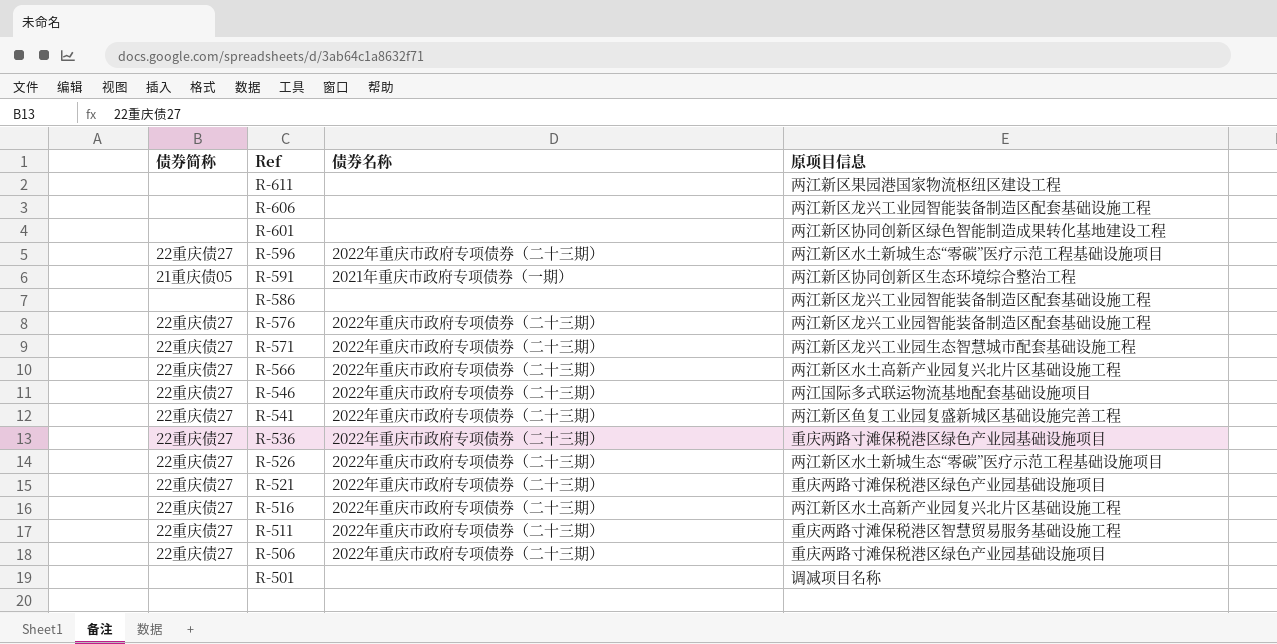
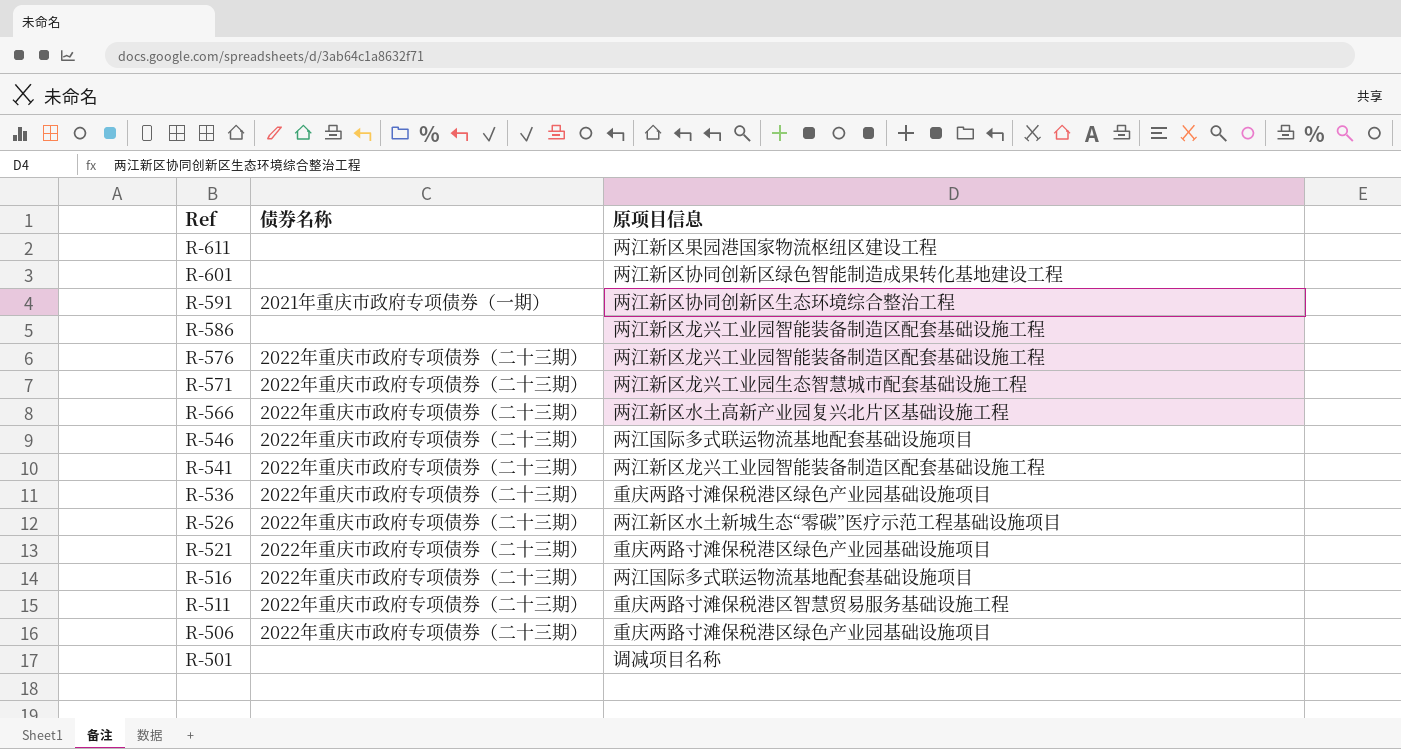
column 债券简称 | position: 1 -> none
row R-606: none | none | 两江新区龙兴工业园智能装备制造区配套基础设施工程 -> none
row R-596: 22重庆债27 | 2022年重庆市政府专项债券（二十三期） | 两江新区水土新城生态“零碳”医疗示范工程基础设施项目 -> none
R-541 | 原项目信息: 两江新区鱼复工业园复盛新城区基础设施完善工程 -> 两江新区龙兴工业园智能装备制造区配套基础设施工程
R-516 | 原项目信息: 两江新区水土高新产业园复兴北片区基础设施工程 -> 两江国际多式联运物流基地配套基础设施项目

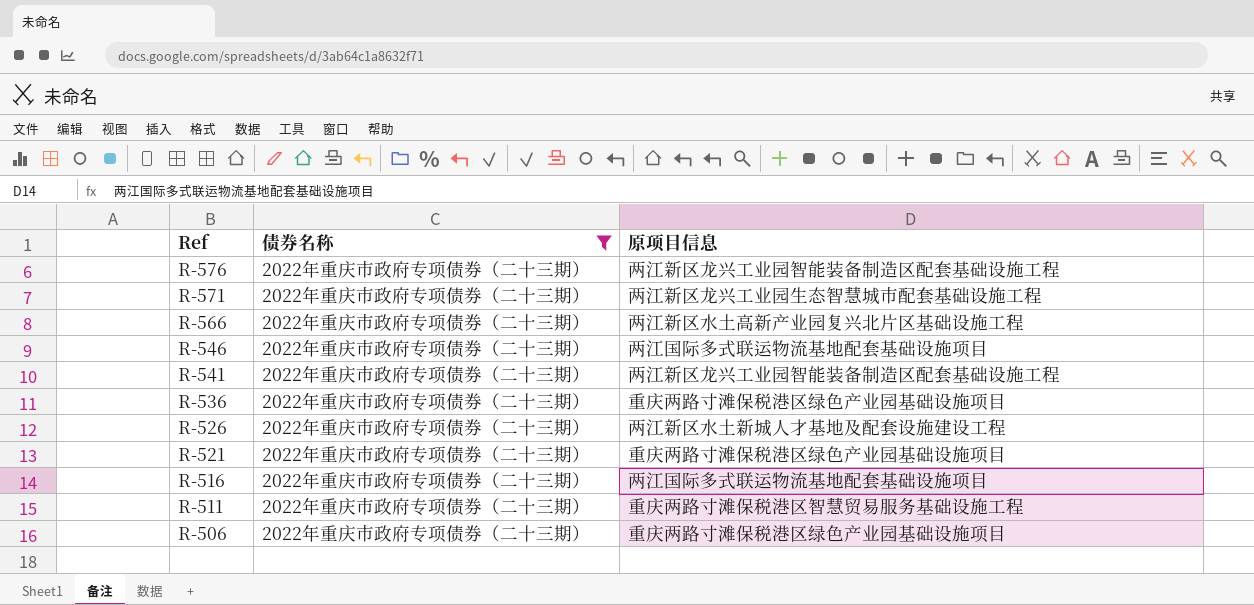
filter: none -> 债券名称 = 2022年重庆市政府专项债券（二十三期）
R-526 | 原项目信息: 两江新区水土新城生态“零碳”医疗示范工程基础设施项目 -> 两江新区水土新城人才基地及配套设施建设工程

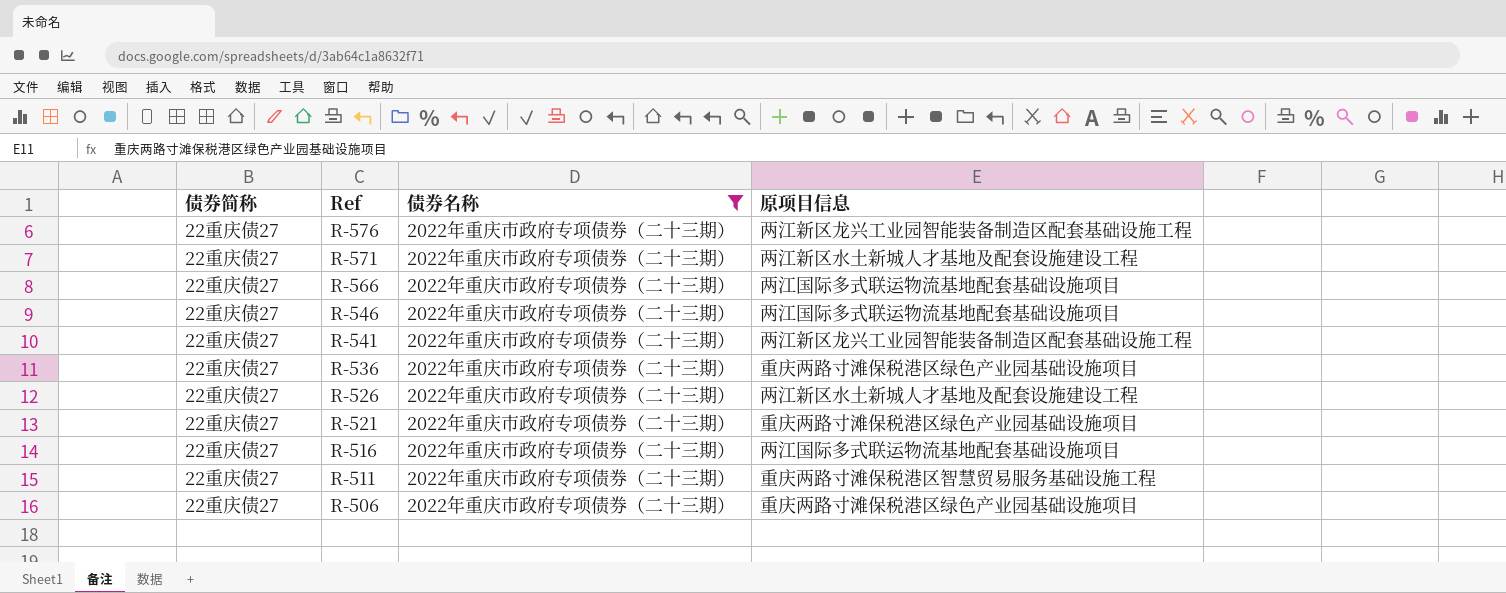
column 债券简称 | position: none -> 1
R-571 | 原项目信息: 两江新区龙兴工业园生态智慧城市配套基础设施工程 -> 两江新区水土新城人才基地及配套设施建设工程
R-566 | 原项目信息: 两江新区水土高新产业园复兴北片区基础设施工程 -> 两江国际多式联运物流基地配套基础设施项目

